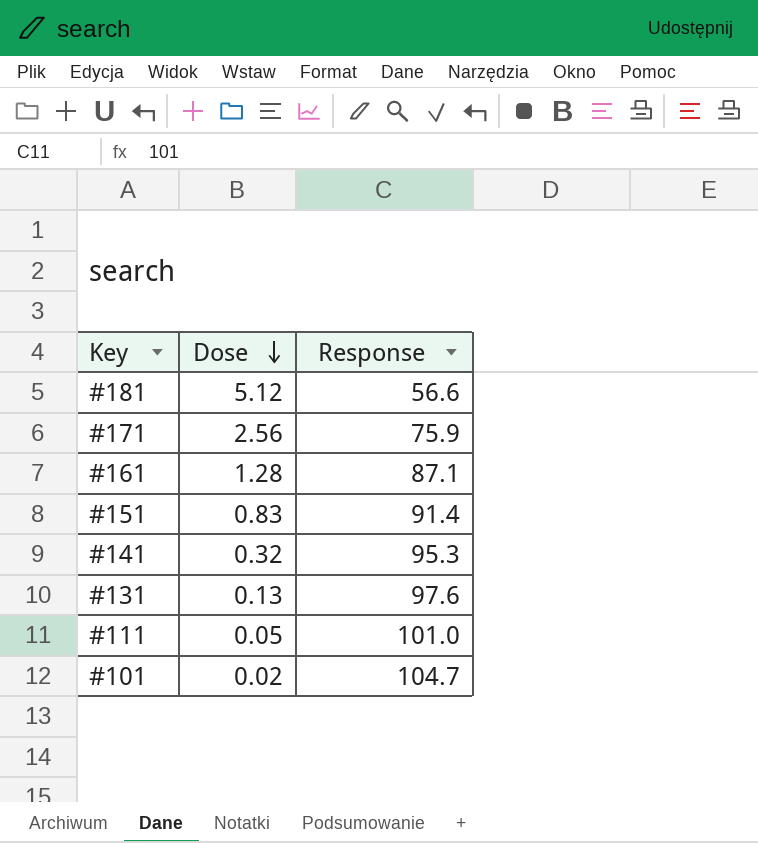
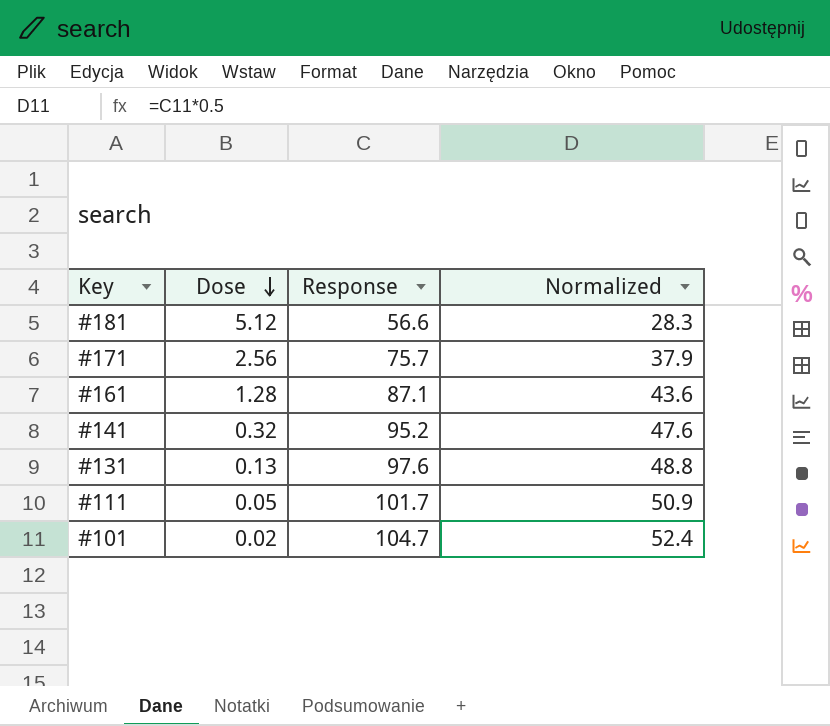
column Normalized | formula: none -> [Response] * 0.5
row #151: 0.83 | 91.4 -> none
#171 | Response: 75.9 -> 75.7
#141 | Response: 95.3 -> 95.2
#111 | Response: 101.0 -> 101.7

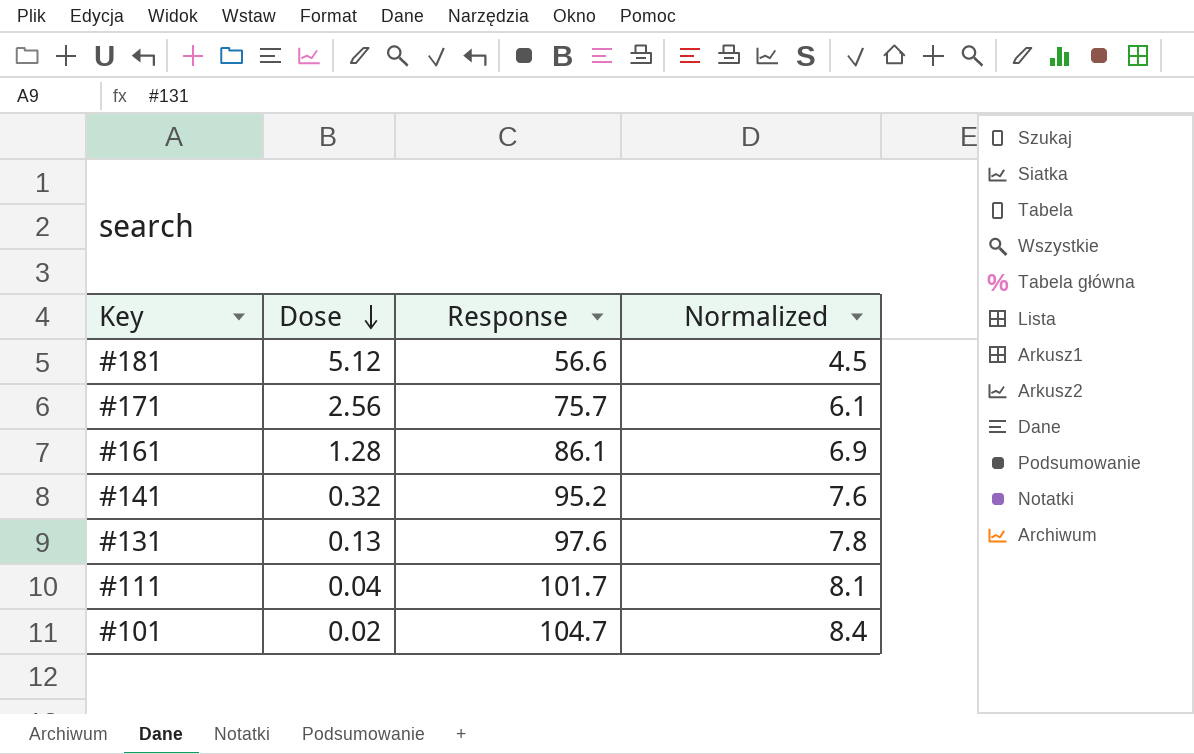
column Normalized | formula: [Response] * 0.5 -> [Response] * 0.08
#161 | Response: 87.1 -> 86.1
#111 | Dose: 0.05 -> 0.04

